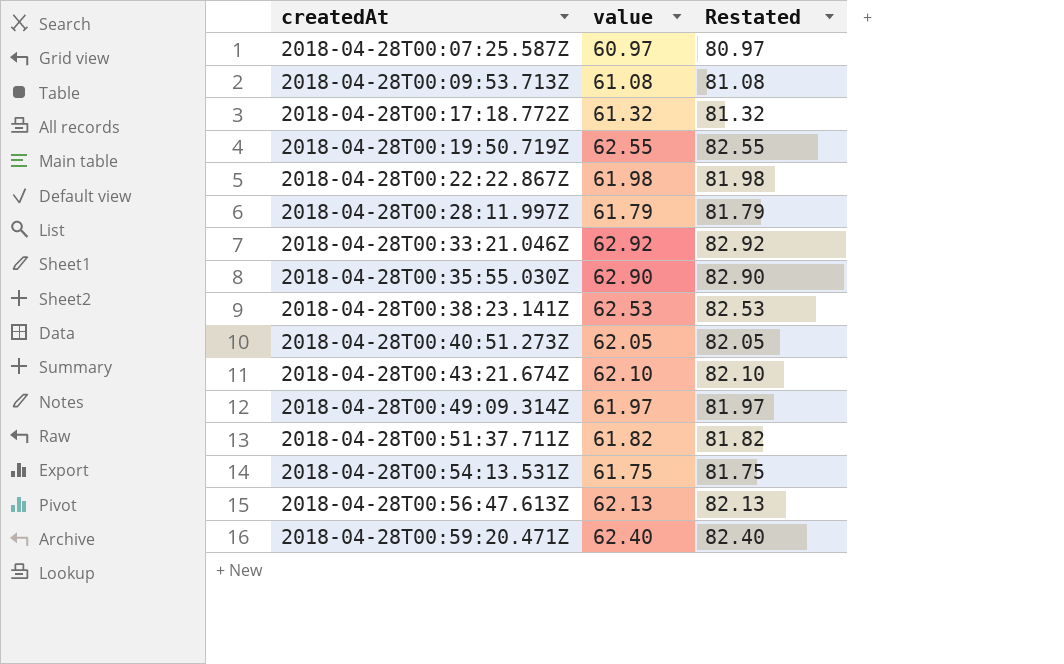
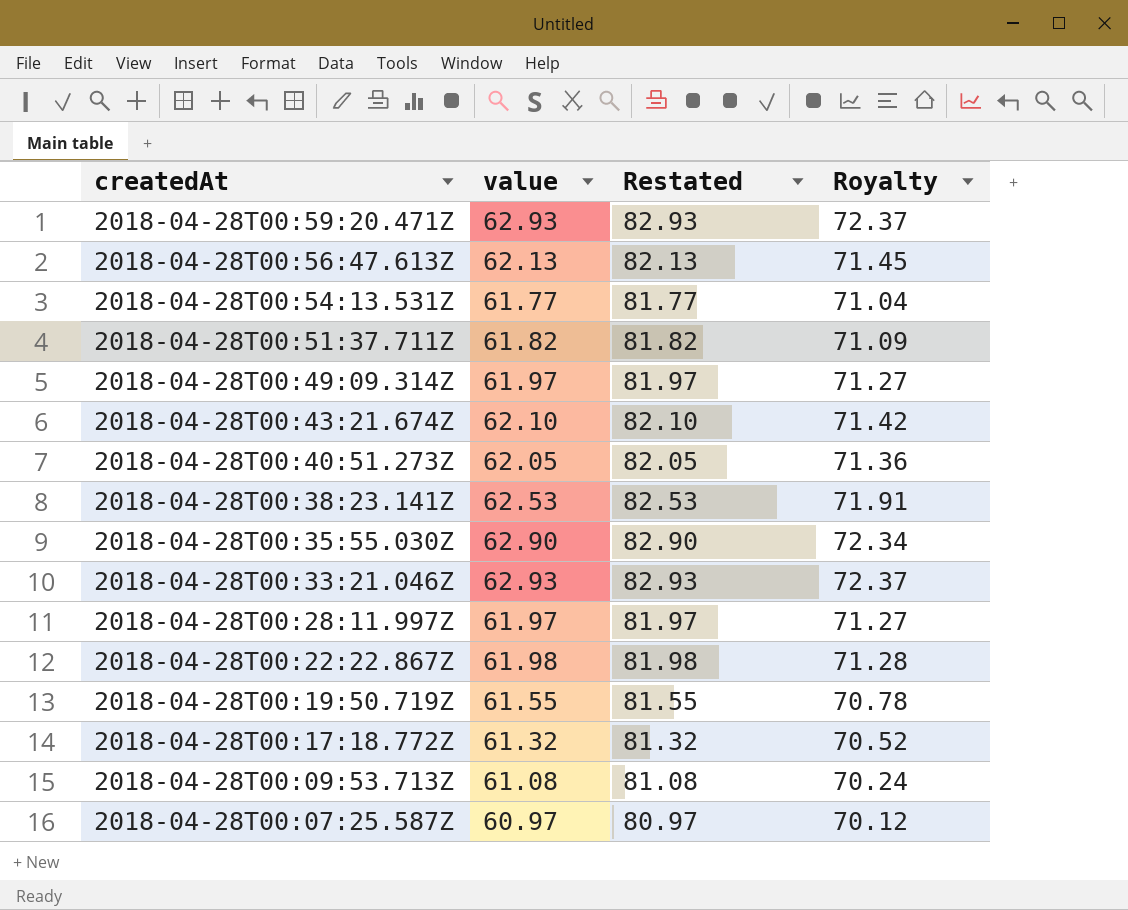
row order: createdAt ascending -> createdAt descending
column Royalty | formula: none -> [value] * 1.15
2018-04-28T00:59:20.471Z | value: 62.40 -> 62.93
2018-04-28T00:59:20.471Z | Restated: 82.40 -> 82.93
2018-04-28T00:54:13.531Z | value: 61.75 -> 61.77
2018-04-28T00:54:13.531Z | Restated: 81.75 -> 81.77
2018-04-28T00:33:21.046Z | value: 62.92 -> 62.93
2018-04-28T00:33:21.046Z | Restated: 82.92 -> 82.93
2018-04-28T00:28:11.997Z | value: 61.79 -> 61.97
2018-04-28T00:28:11.997Z | Restated: 81.79 -> 81.97
2018-04-28T00:19:50.719Z | value: 62.55 -> 61.55
2018-04-28T00:19:50.719Z | Restated: 82.55 -> 81.55

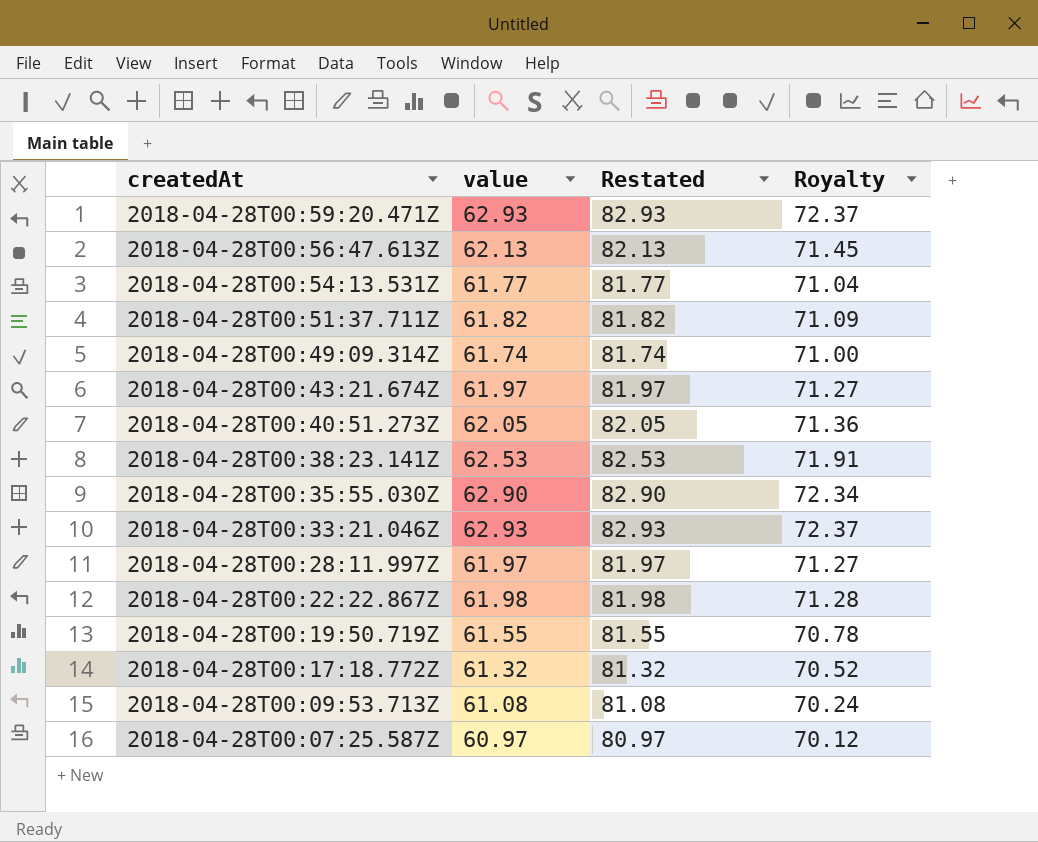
2018-04-28T00:49:09.314Z | value: 61.97 -> 61.74
2018-04-28T00:49:09.314Z | Restated: 81.97 -> 81.74
2018-04-28T00:49:09.314Z | Royalty: 71.27 -> 71.00
2018-04-28T00:43:21.674Z | value: 62.10 -> 61.97
2018-04-28T00:43:21.674Z | Restated: 82.10 -> 81.97
2018-04-28T00:43:21.674Z | Royalty: 71.42 -> 71.27

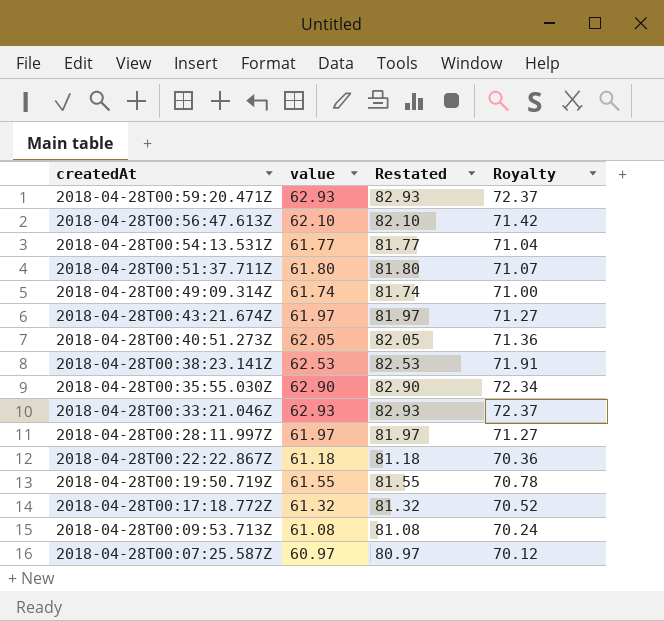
2018-04-28T00:56:47.613Z | value: 62.13 -> 62.10
2018-04-28T00:56:47.613Z | Restated: 82.13 -> 82.10
2018-04-28T00:56:47.613Z | Royalty: 71.45 -> 71.42
2018-04-28T00:51:37.711Z | value: 61.82 -> 61.80
2018-04-28T00:51:37.711Z | Restated: 81.82 -> 81.80
2018-04-28T00:51:37.711Z | Royalty: 71.09 -> 71.07
2018-04-28T00:22:22.867Z | value: 61.98 -> 61.18
2018-04-28T00:22:22.867Z | Restated: 81.98 -> 81.18
2018-04-28T00:22:22.867Z | Royalty: 71.28 -> 70.36

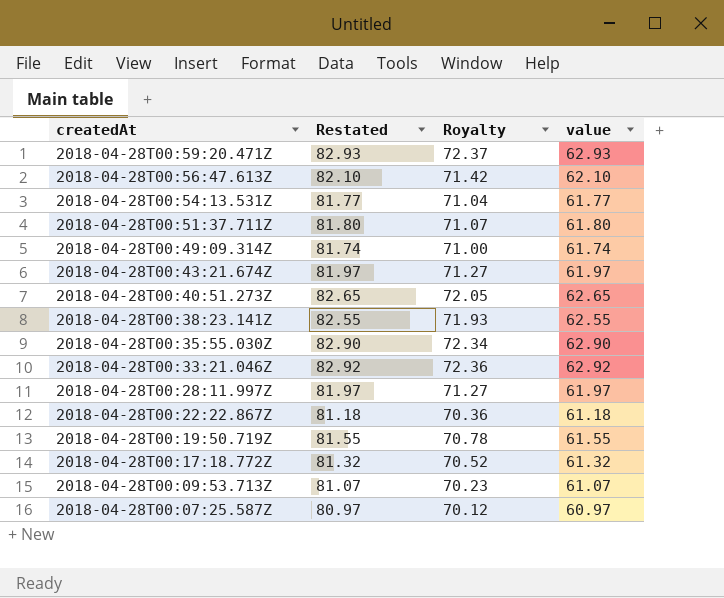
column value | position: 2 -> 4
2018-04-28T00:40:51.273Z | Restated: 82.05 -> 82.65
2018-04-28T00:40:51.273Z | Royalty: 71.36 -> 72.05
2018-04-28T00:40:51.273Z | value: 62.05 -> 62.65
2018-04-28T00:38:23.141Z | Restated: 82.53 -> 82.55
2018-04-28T00:38:23.141Z | Royalty: 71.91 -> 71.93
2018-04-28T00:38:23.141Z | value: 62.53 -> 62.55
2018-04-28T00:33:21.046Z | Restated: 82.93 -> 82.92
2018-04-28T00:33:21.046Z | Royalty: 72.37 -> 72.36
2018-04-28T00:33:21.046Z | value: 62.93 -> 62.92
2018-04-28T00:09:53.713Z | Restated: 81.08 -> 81.07
2018-04-28T00:09:53.713Z | Royalty: 70.24 -> 70.23
2018-04-28T00:09:53.713Z | value: 61.08 -> 61.07

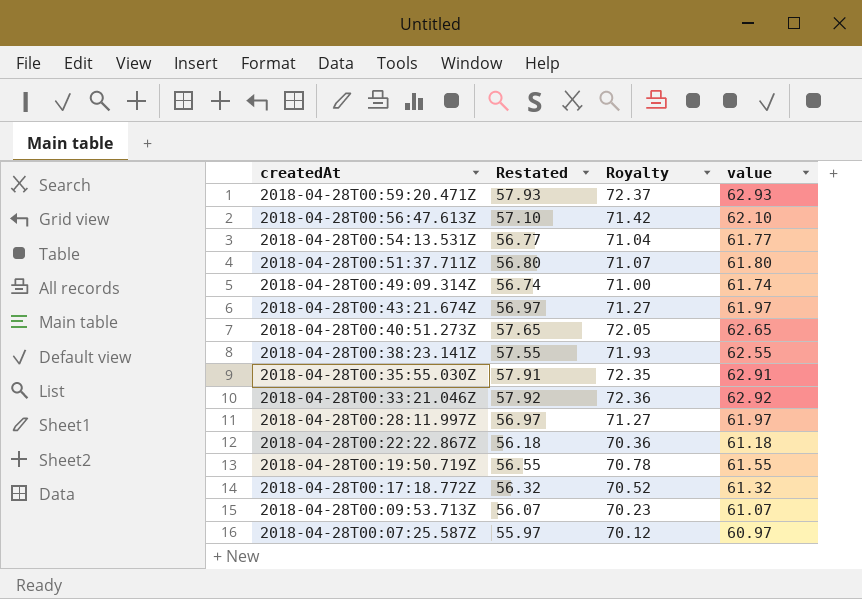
column Restated | formula: [value] + 20 -> [value] - 5
2018-04-28T00:35:55.030Z | Royalty: 72.34 -> 72.35
2018-04-28T00:35:55.030Z | value: 62.90 -> 62.91

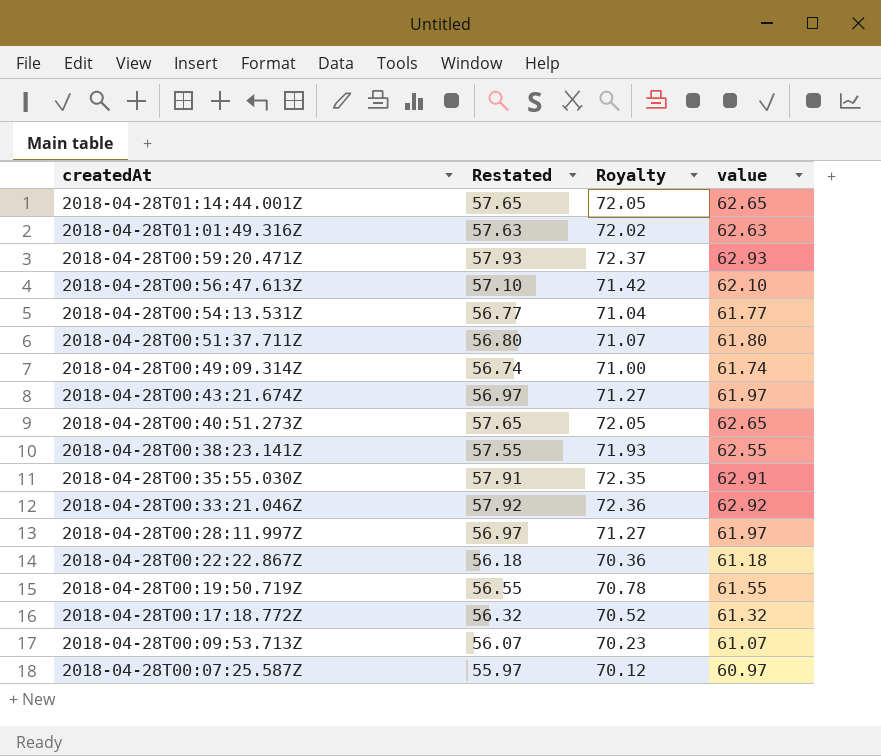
row 2018-04-28T01:14:44.001Z: none -> 57.65 | 72.05 | 62.65
row 2018-04-28T01:01:49.316Z: none -> 57.63 | 72.02 | 62.63

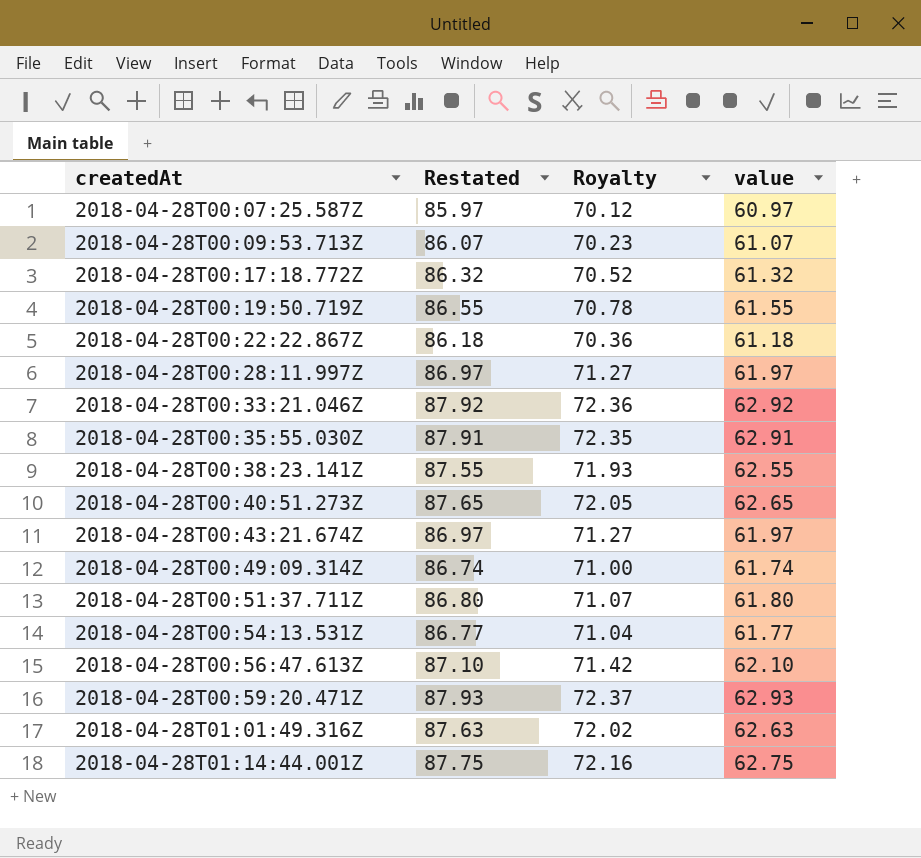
row order: createdAt descending -> createdAt ascending
column Restated | formula: [value] - 5 -> [value] + 25
2018-04-28T01:14:44.001Z | Royalty: 72.05 -> 72.16
2018-04-28T01:14:44.001Z | value: 62.65 -> 62.75

